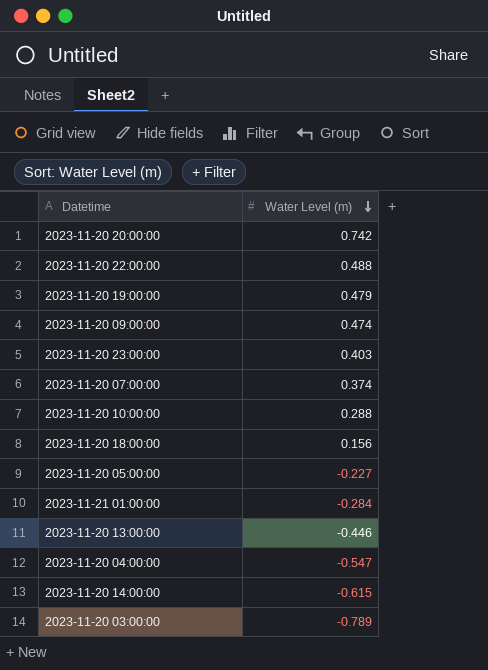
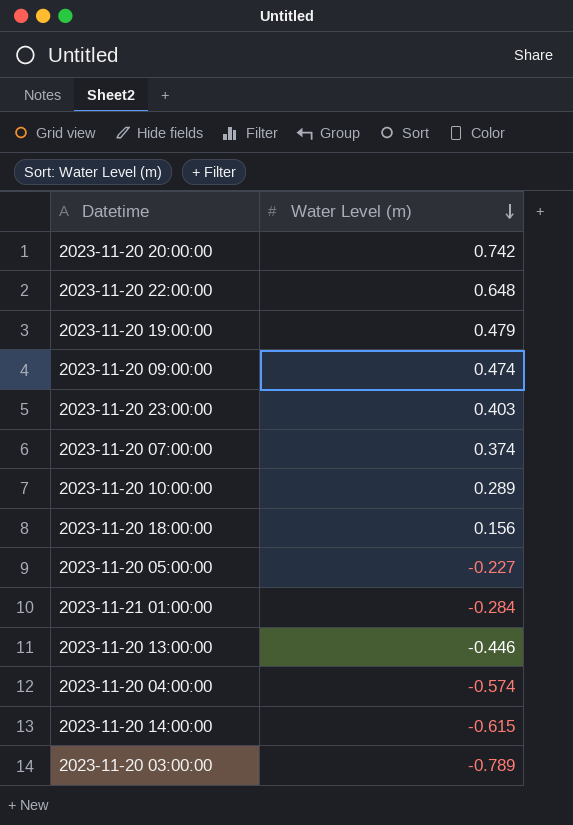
2023-11-20 22:00:00 | Water Level (m): 0.488 -> 0.648
2023-11-20 10:00:00 | Water Level (m): 0.288 -> 0.289
2023-11-20 04:00:00 | Water Level (m): -0.547 -> -0.574

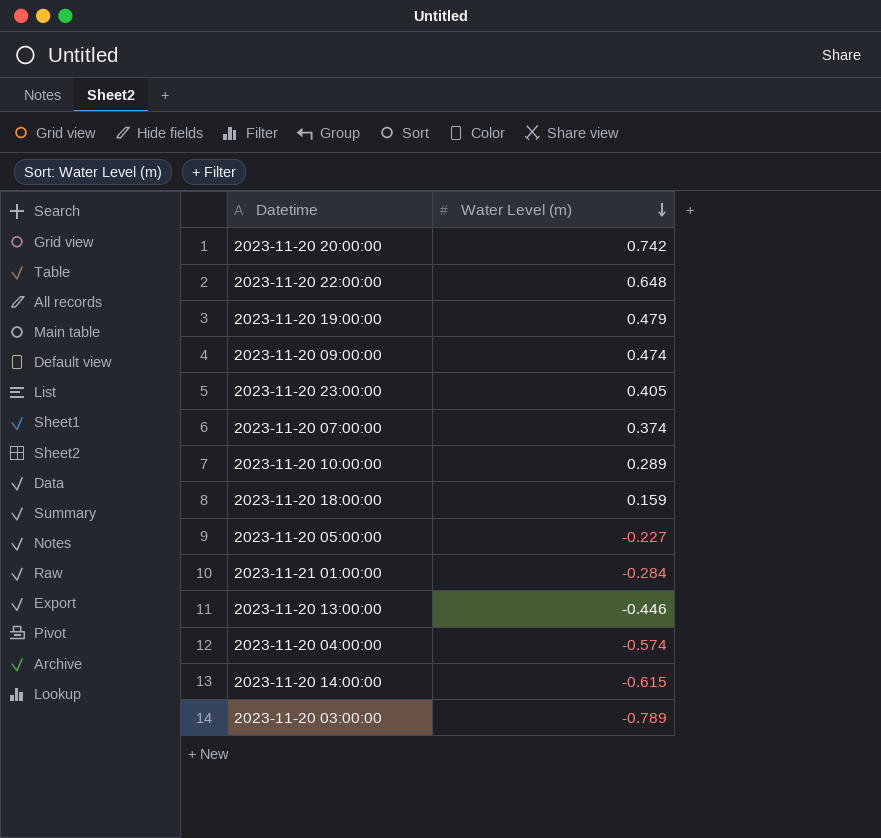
2023-11-20 23:00:00 | Water Level (m): 0.403 -> 0.405
2023-11-20 18:00:00 | Water Level (m): 0.156 -> 0.159

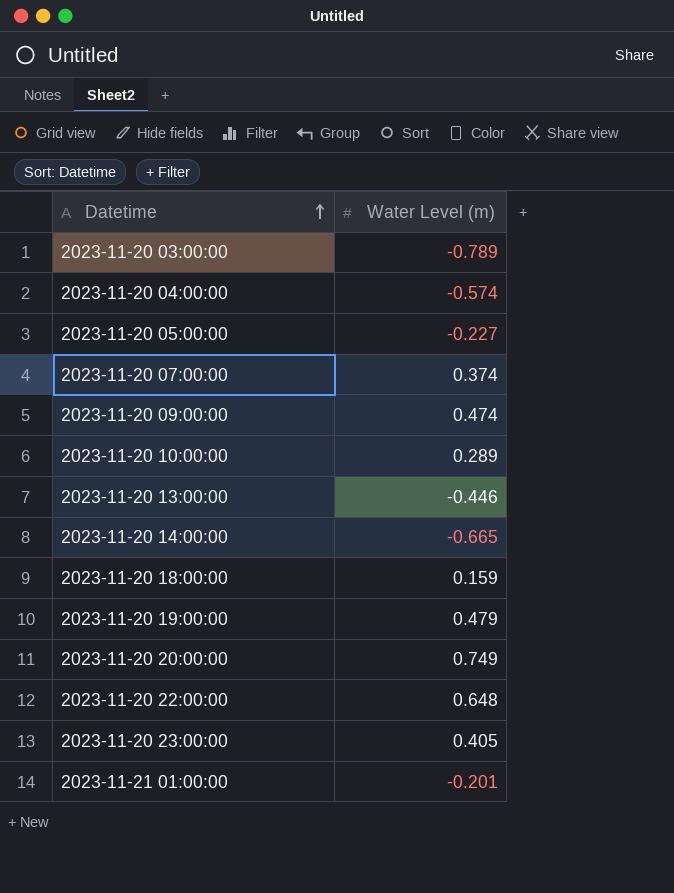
row order: Water Level (m) descending -> Datetime ascending
2023-11-20 14:00:00 | Water Level (m): -0.615 -> -0.665
2023-11-20 20:00:00 | Water Level (m): 0.742 -> 0.749
2023-11-21 01:00:00 | Water Level (m): -0.284 -> -0.201

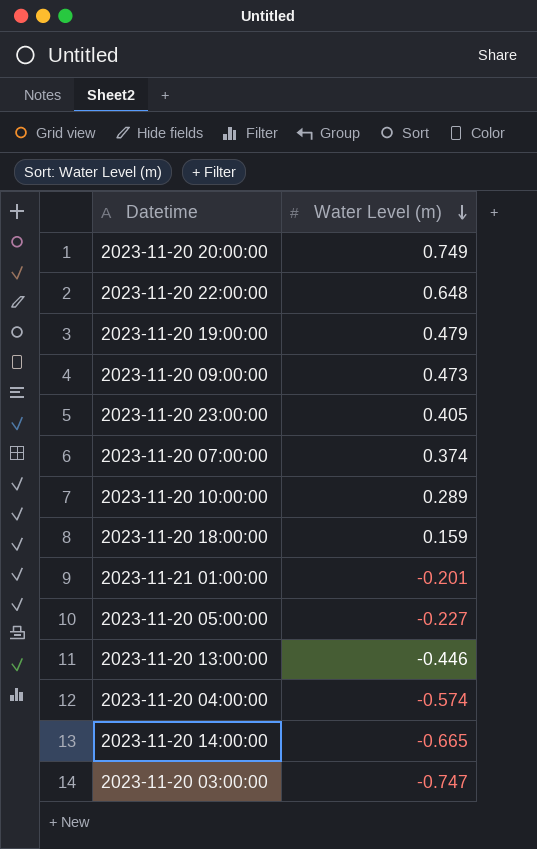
row order: Datetime ascending -> Water Level (m) descending
2023-11-20 09:00:00 | Water Level (m): 0.474 -> 0.473
2023-11-20 03:00:00 | Water Level (m): -0.789 -> -0.747

